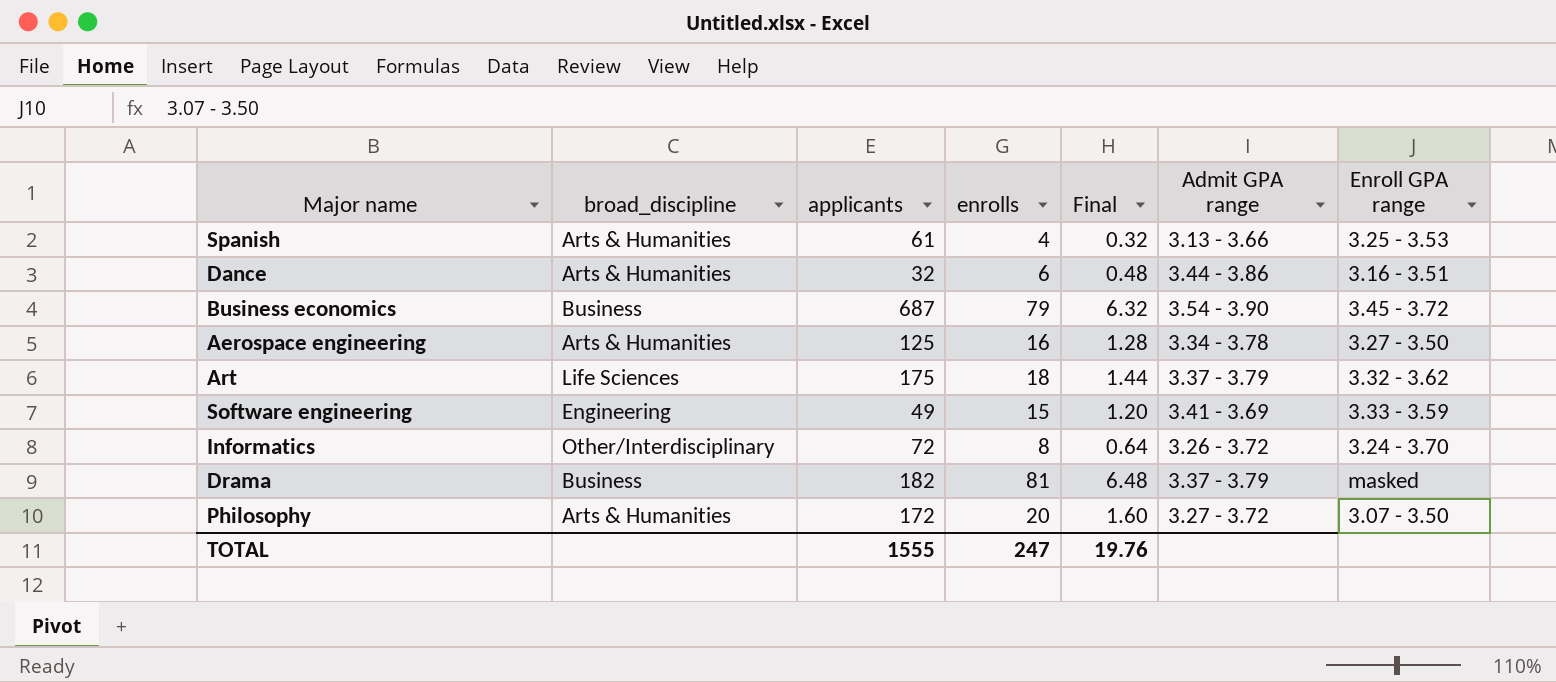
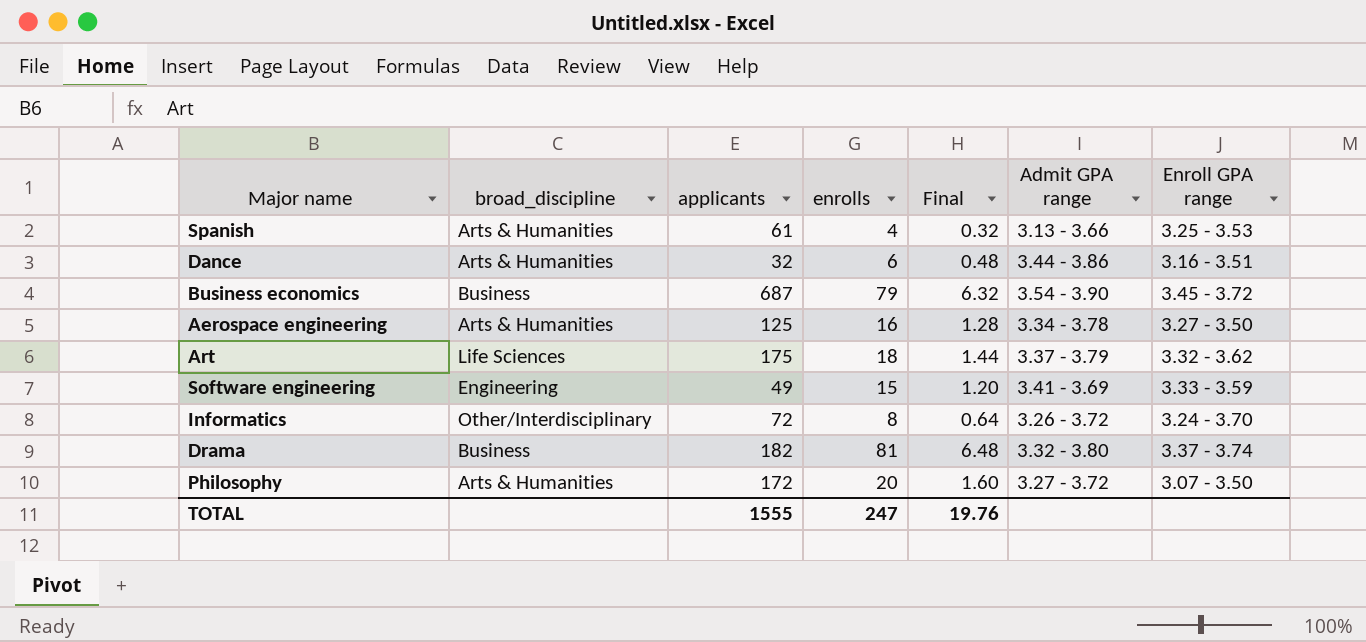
Drama | Admit GPA range: 3.37 - 3.79 -> 3.32 - 3.80
Drama | Enroll GPA range: masked -> 3.37 - 3.74

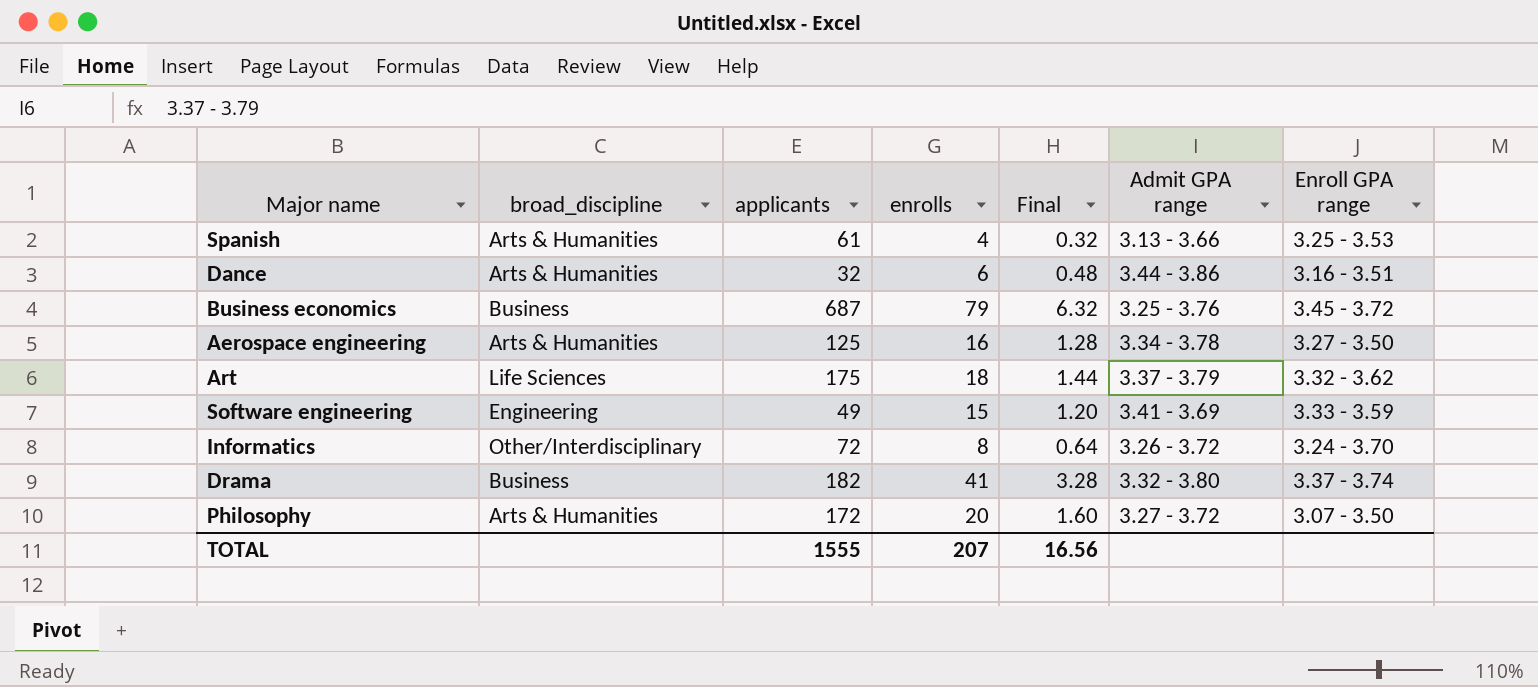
Business economics | Admit GPA range: 3.54 - 3.90 -> 3.25 - 3.76
Drama | enrolls: 81 -> 41
Drama | Final: 6.48 -> 3.28
TOTAL | enrolls: 247 -> 207
TOTAL | Final: 19.76 -> 16.56

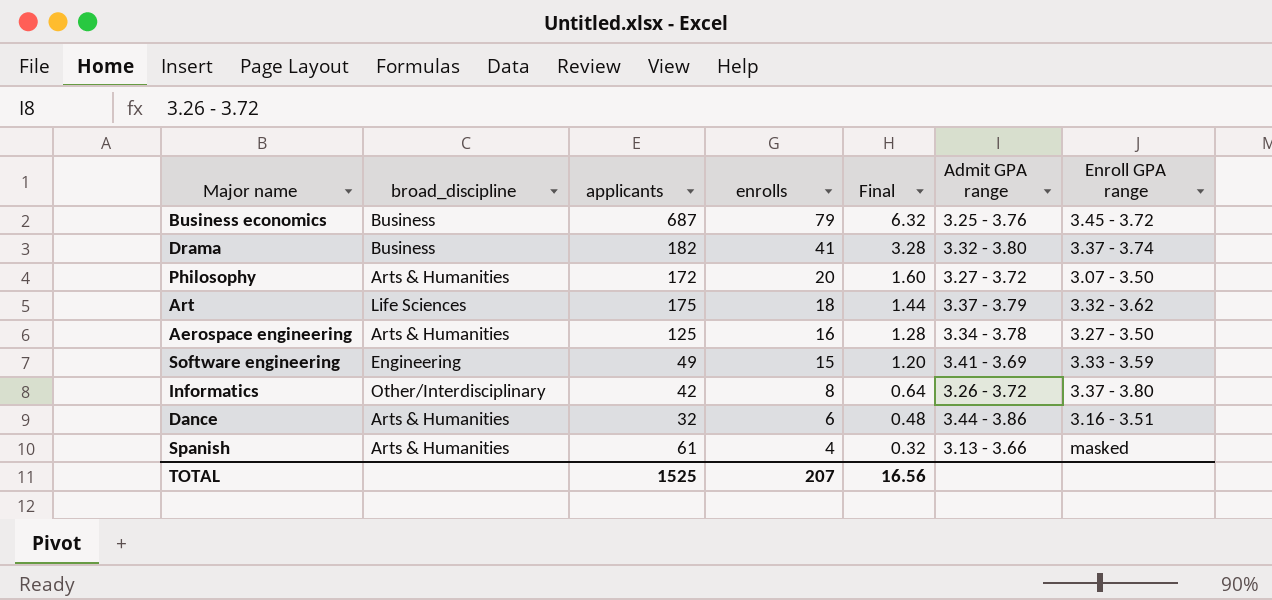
row order: none -> enrolls descending
Informatics | applicants: 72 -> 42
Informatics | Enroll GPA range: 3.24 - 3.70 -> 3.37 - 3.80
Spanish | Enroll GPA range: 3.25 - 3.53 -> masked
TOTAL | applicants: 1555 -> 1525

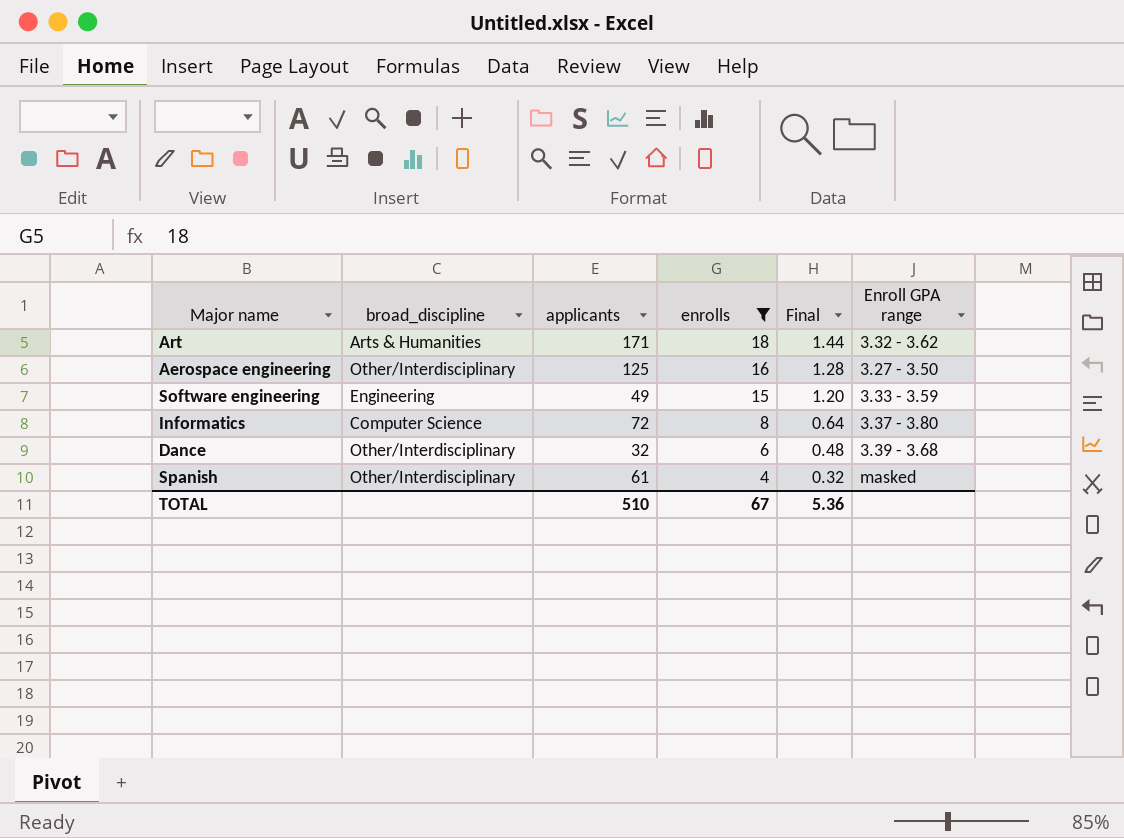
filter: none -> enrolls <= 18
column Admit GPA range | position: 6 -> none
Art | broad_discipline: Life Sciences -> Arts & Humanities
Art | applicants: 175 -> 171
Aerospace engineering | broad_discipline: Arts & Humanities -> Other/Interdisciplinary
Informatics | broad_discipline: Other/Interdisciplinary -> Computer Science
Informatics | applicants: 42 -> 72
Dance | broad_discipline: Arts & Humanities -> Other/Interdisciplinary
Dance | Enroll GPA range: 3.16 - 3.51 -> 3.39 - 3.68
Spanish | broad_discipline: Arts & Humanities -> Other/Interdisciplinary
TOTAL | applicants: 1525 -> 510
TOTAL | enrolls: 207 -> 67
TOTAL | Final: 16.56 -> 5.36

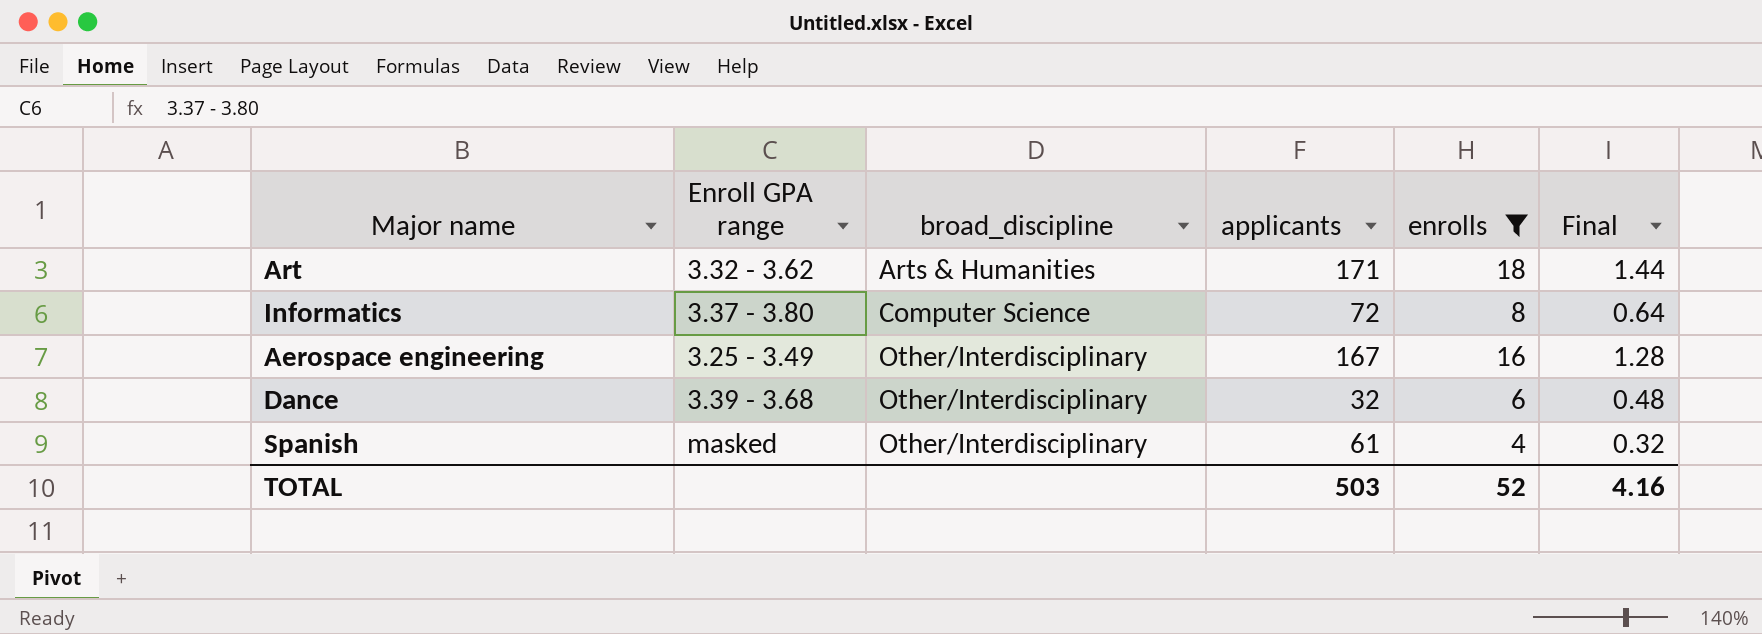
row order: enrolls descending -> broad_discipline ascending
column Enroll GPA range | position: 6 -> 2
row Software engineering: Engineering | 49 | 15 | 1.20 | 3.33 - 3.59 -> none
Aerospace engineering | Enroll GPA range: 3.27 - 3.50 -> 3.25 - 3.49
Aerospace engineering | applicants: 125 -> 167
TOTAL | applicants: 510 -> 503
TOTAL | enrolls: 67 -> 52
TOTAL | Final: 5.36 -> 4.16

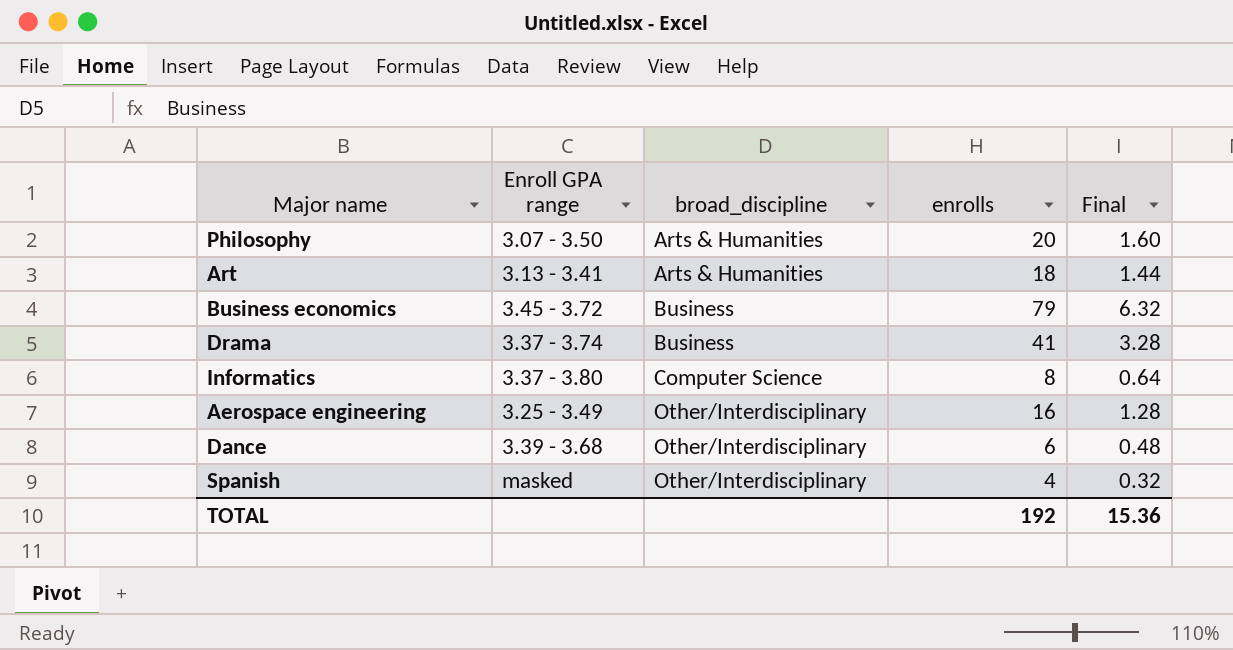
filter: enrolls <= 18 -> none
column applicants | position: 4 -> none
Art | Enroll GPA range: 3.32 - 3.62 -> 3.13 - 3.41
TOTAL | enrolls: 52 -> 192
TOTAL | Final: 4.16 -> 15.36

